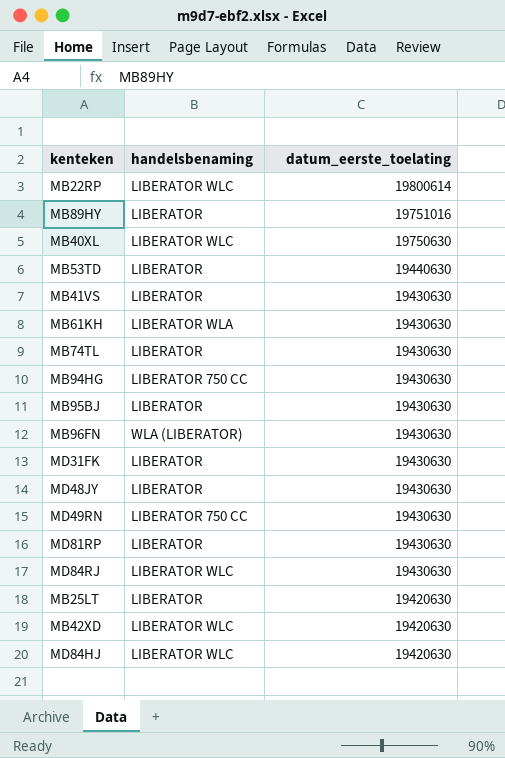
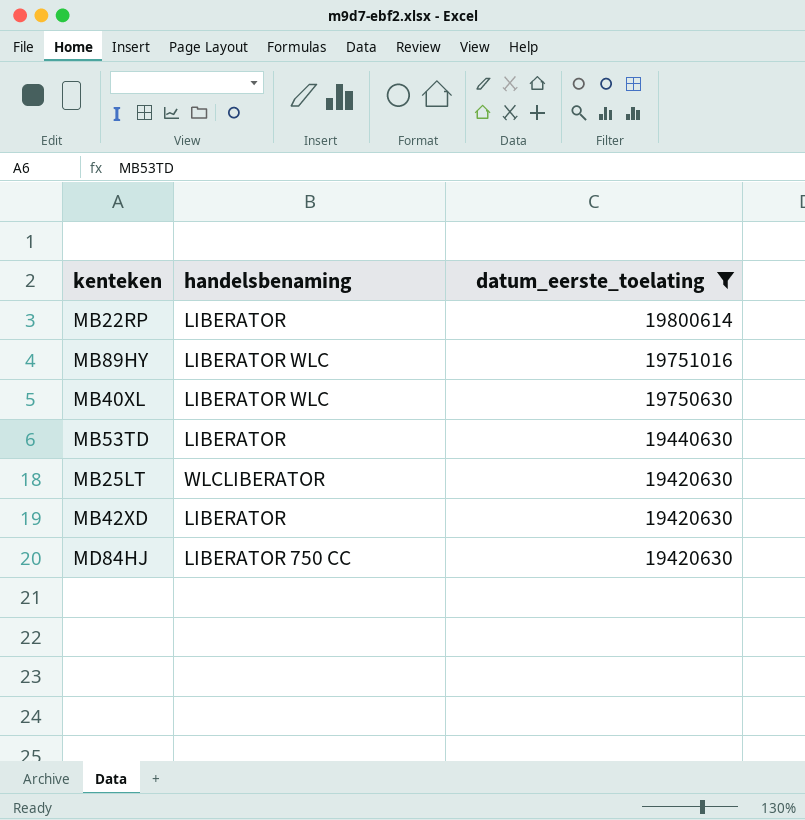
filter: none -> datum_eerste_toelating != 19430630
MB22RP | handelsbenaming: LIBERATOR WLC -> LIBERATOR
MB89HY | handelsbenaming: LIBERATOR -> LIBERATOR WLC
MB25LT | handelsbenaming: LIBERATOR -> WLCLIBERATOR
MB42XD | handelsbenaming: LIBERATOR WLC -> LIBERATOR
MD84HJ | handelsbenaming: LIBERATOR WLC -> LIBERATOR 750 CC

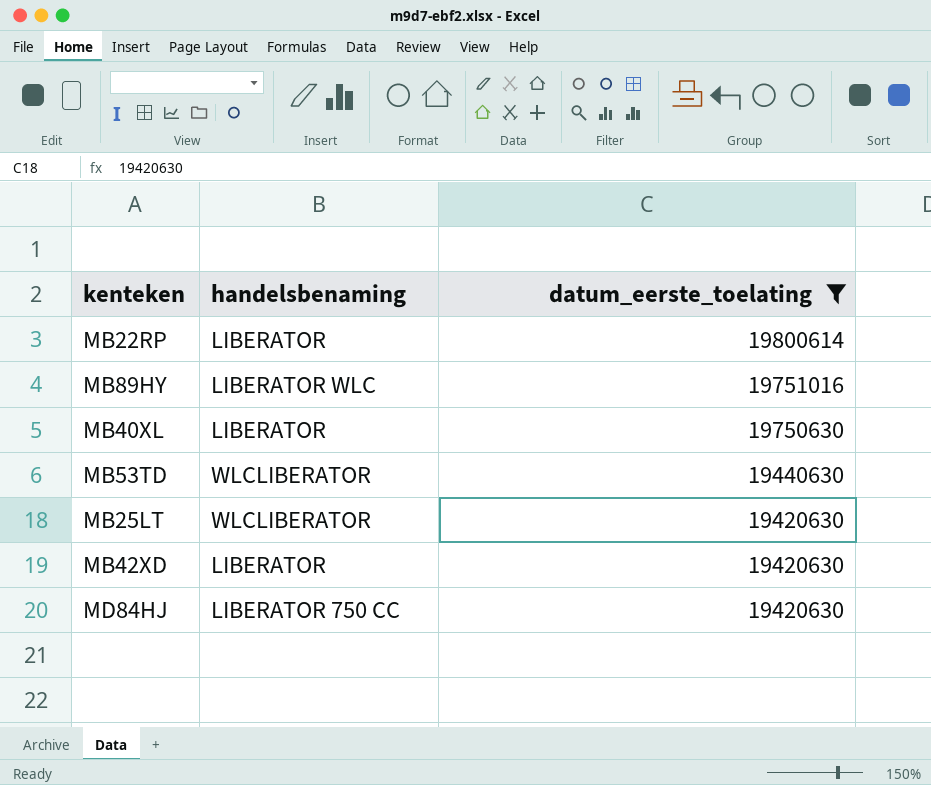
MB40XL | handelsbenaming: LIBERATOR WLC -> LIBERATOR
MB53TD | handelsbenaming: LIBERATOR -> WLCLIBERATOR

